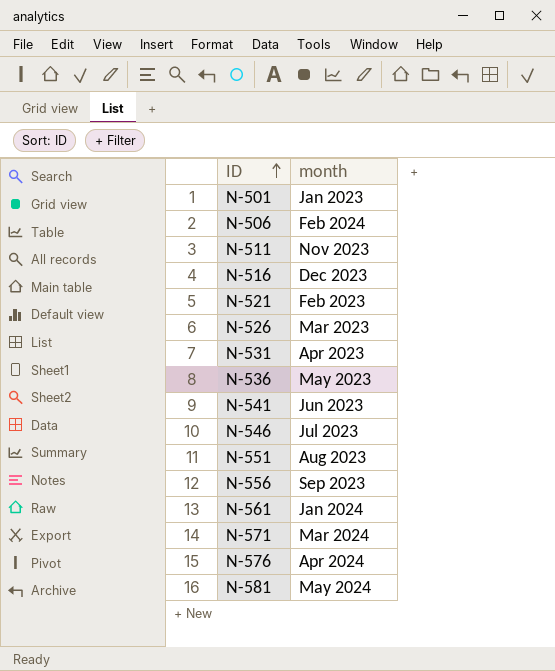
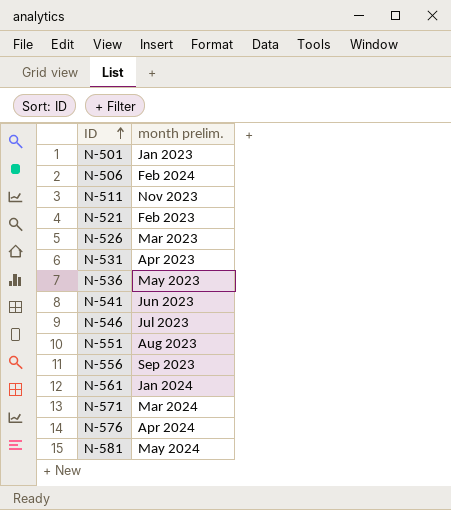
column name: month -> month prelim.
row N-516: Dec 2023 -> none

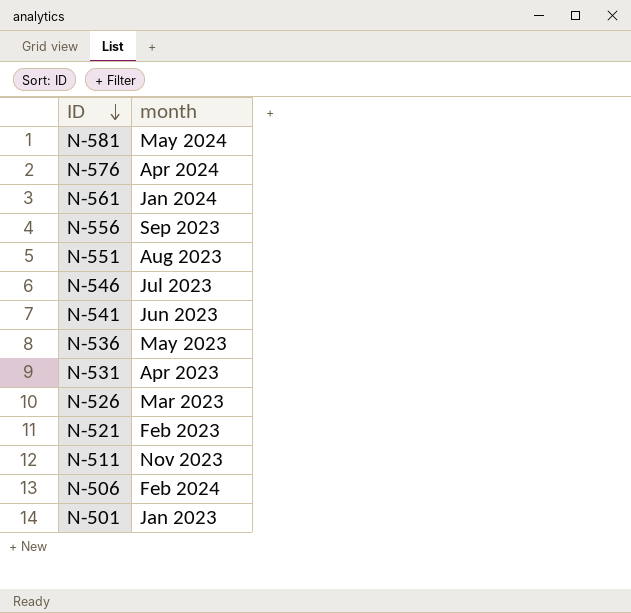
row order: ID ascending -> ID descending
column name: month prelim. -> month
row N-571: Mar 2024 -> none

